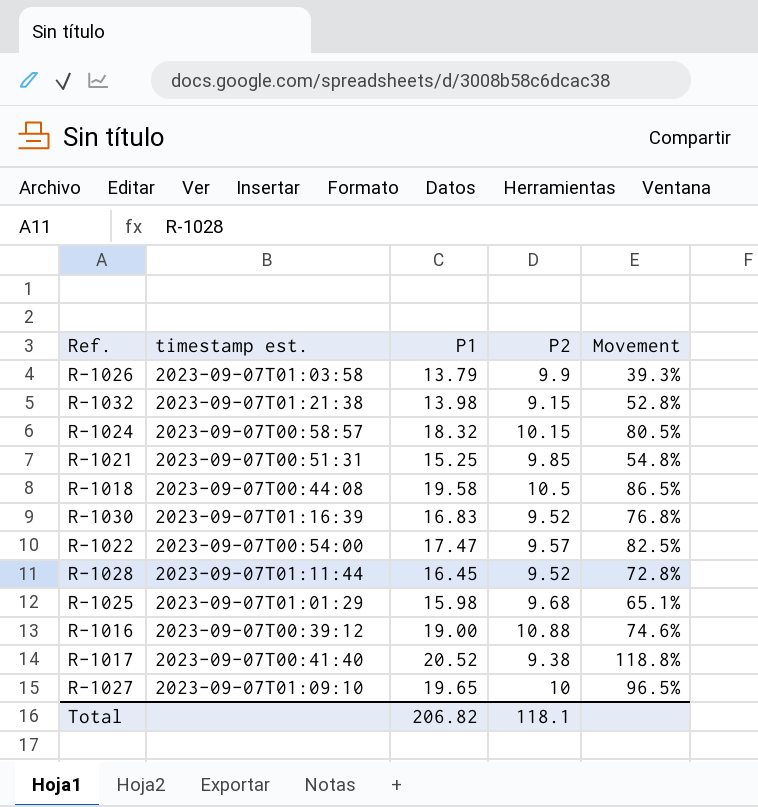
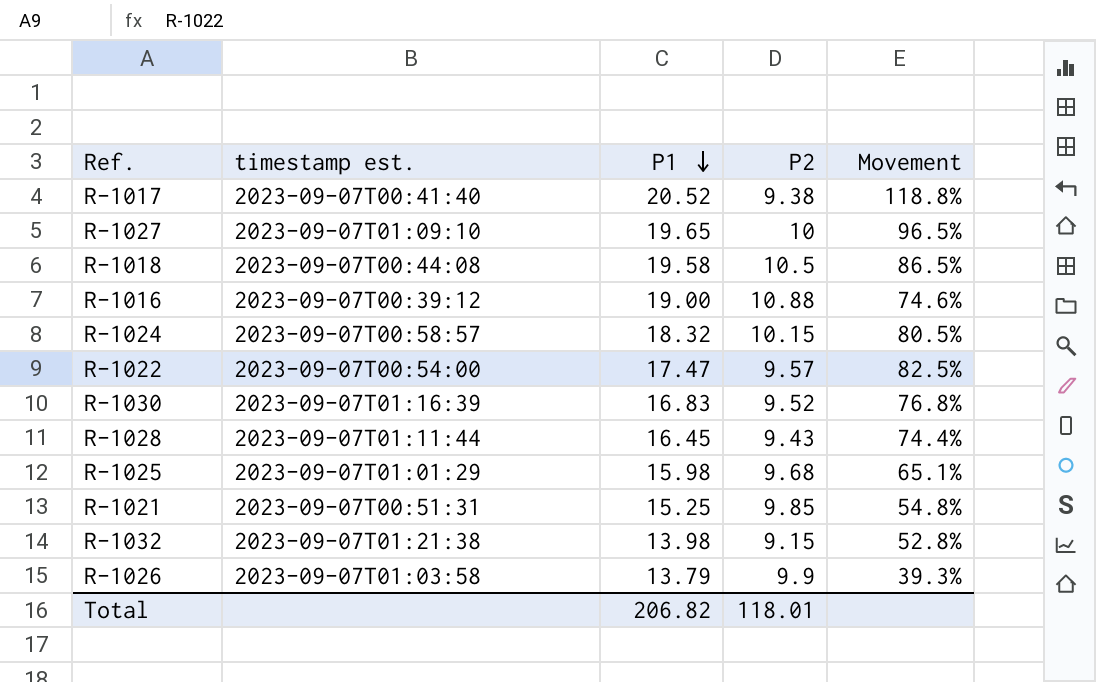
row order: none -> P1 descending
R-1028 | P2: 9.52 -> 9.43
R-1028 | Movement: 72.8% -> 74.4%
Total | P2: 118.1 -> 118.01

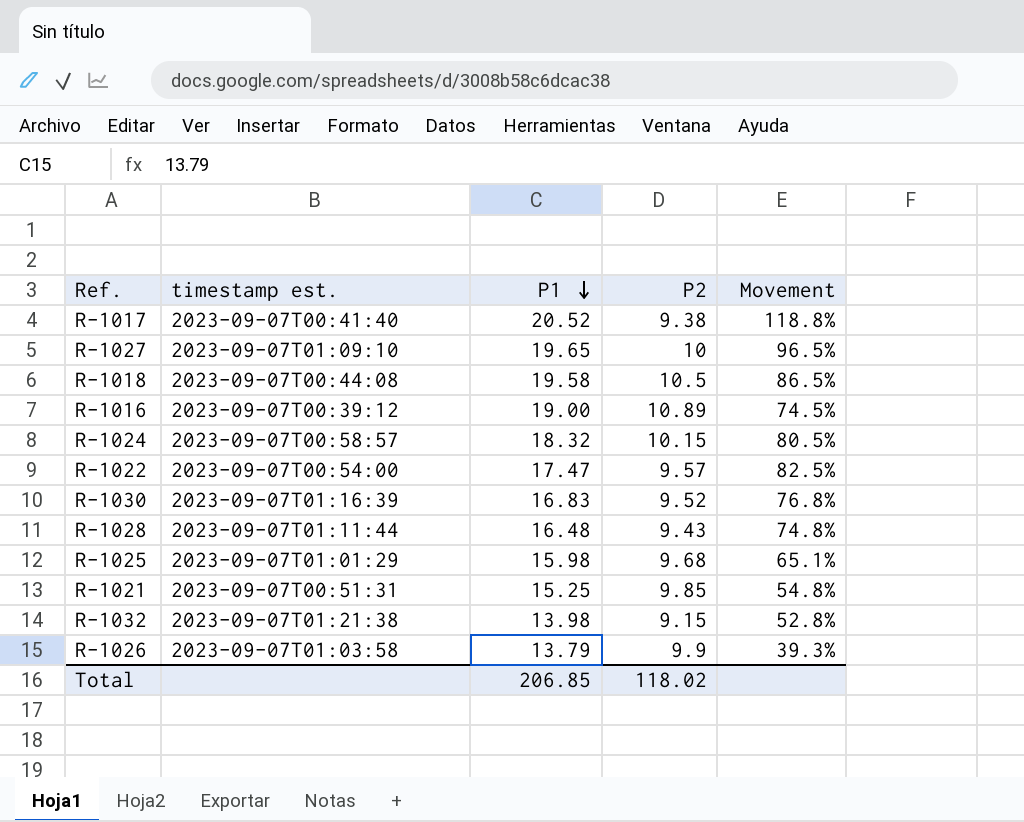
R-1016 | P2: 10.88 -> 10.89
R-1016 | Movement: 74.6% -> 74.5%
R-1028 | P1: 16.45 -> 16.48
R-1028 | Movement: 74.4% -> 74.8%
Total | P1: 206.82 -> 206.85
Total | P2: 118.01 -> 118.02

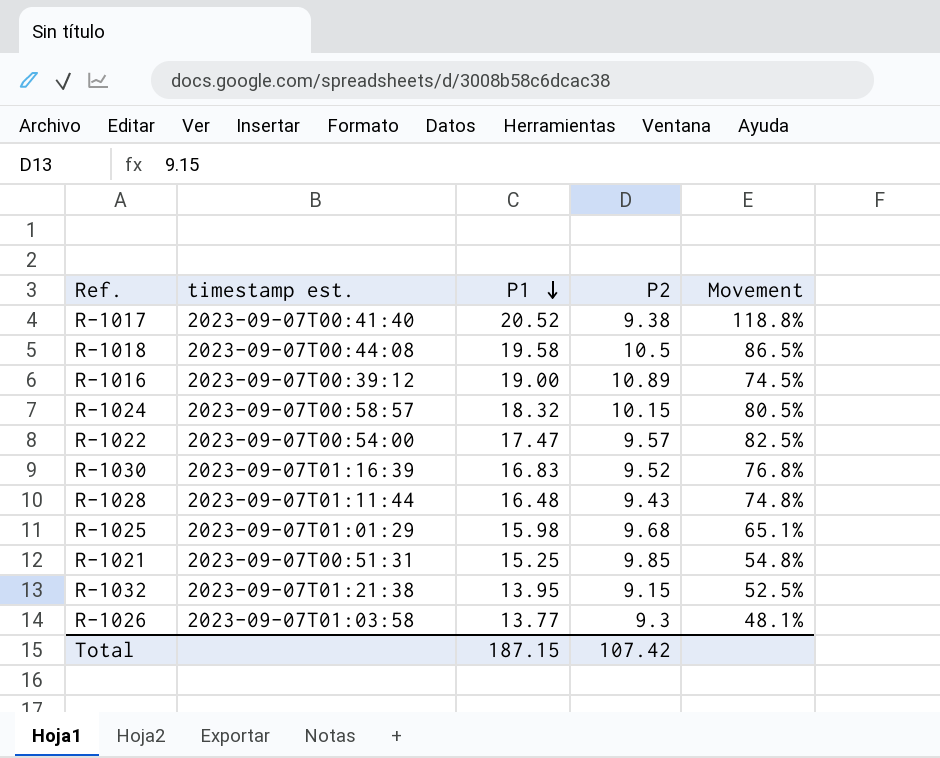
row R-1027: 2023-09-07T01:09:10 | 19.65 | 10 | 96.5% -> none
R-1032 | P1: 13.98 -> 13.95
R-1032 | Movement: 52.8% -> 52.5%
R-1026 | P1: 13.79 -> 13.77
R-1026 | P2: 9.9 -> 9.3
R-1026 | Movement: 39.3% -> 48.1%
Total | P1: 206.85 -> 187.15
Total | P2: 118.02 -> 107.42

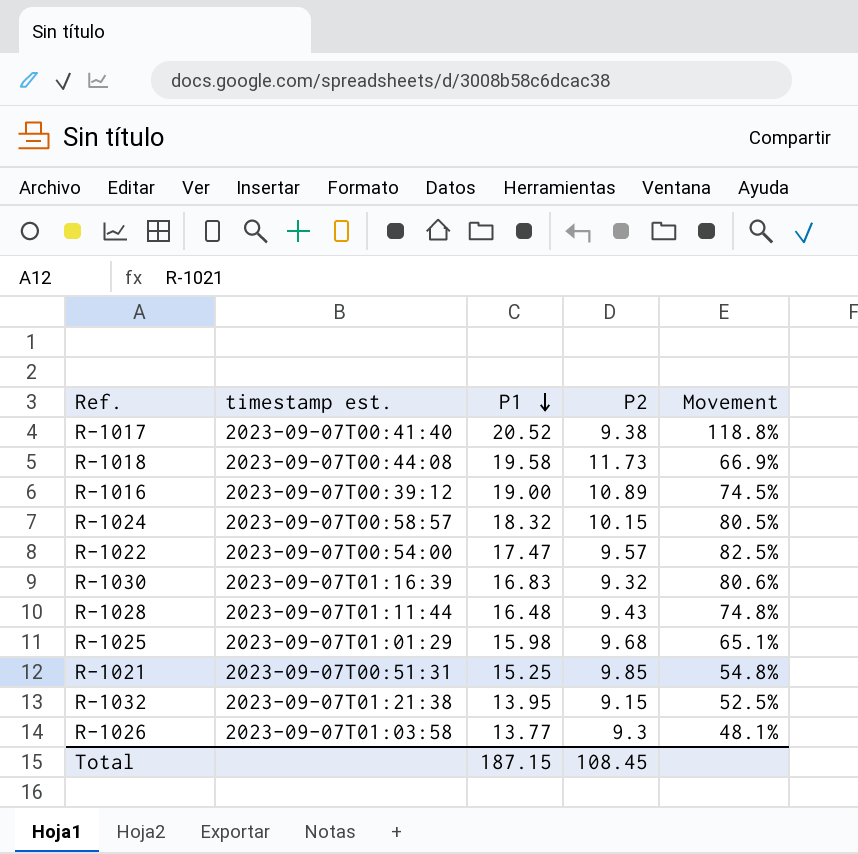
R-1018 | P2: 10.5 -> 11.73
R-1018 | Movement: 86.5% -> 66.9%
R-1030 | P2: 9.52 -> 9.32
R-1030 | Movement: 76.8% -> 80.6%
Total | P2: 107.42 -> 108.45

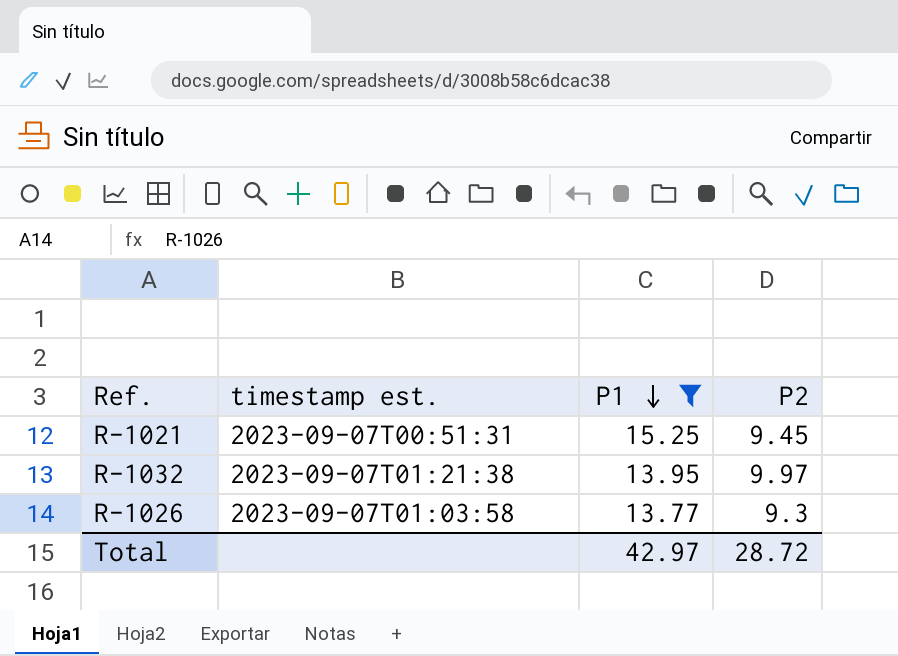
filter: none -> P1 <= 15.25
column Movement | formula: ([P1] - [P2]) / [P2] -> none
R-1021 | P2: 9.85 -> 9.45
R-1032 | P2: 9.15 -> 9.97
Total | P1: 187.15 -> 42.97
Total | P2: 108.45 -> 28.72

